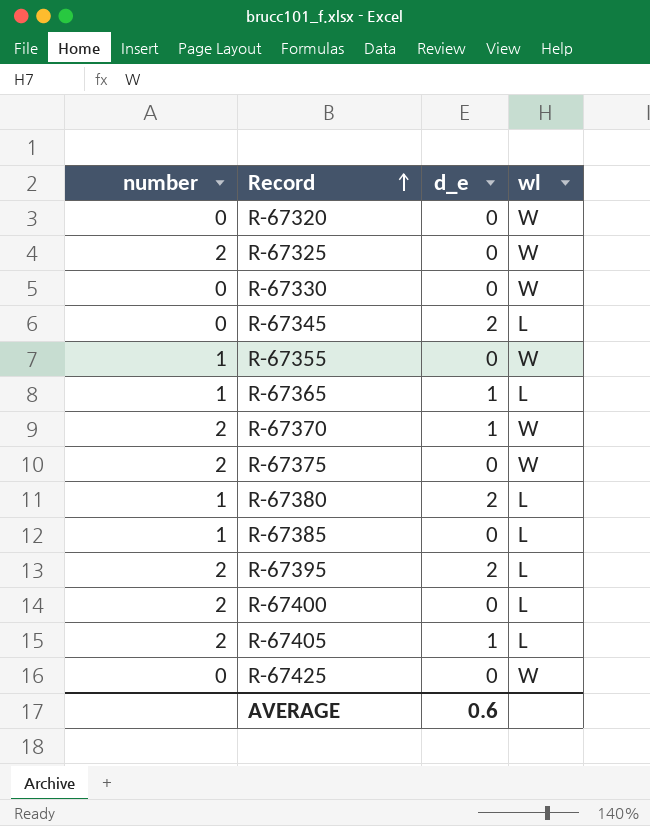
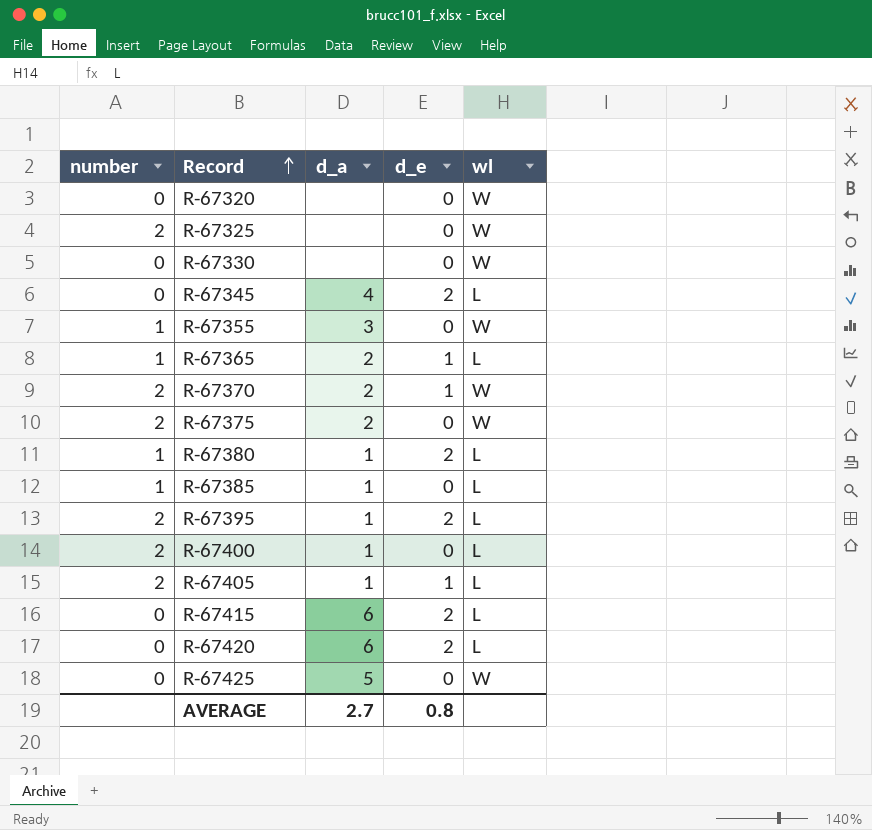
column d_a | position: none -> 3
row R-67415: none -> 0 | 6 | 2 | L
row R-67420: none -> 0 | 6 | 2 | L
AVERAGE | d_e: 0.6 -> 0.8

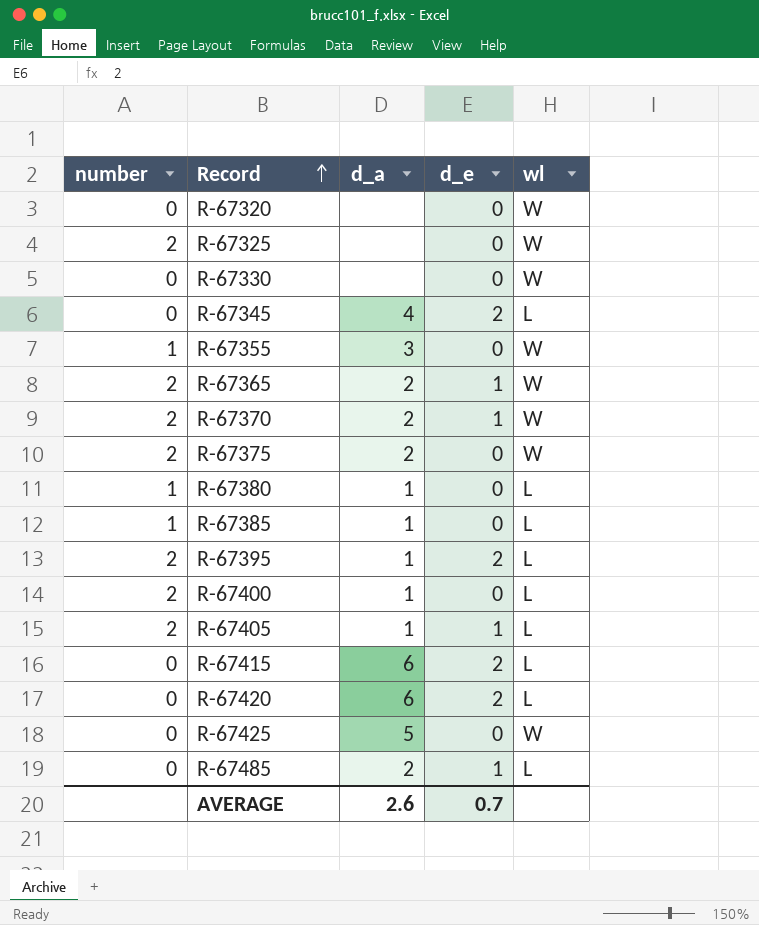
R-67365 | number: 1 -> 2
R-67365 | wl: L -> W
R-67380 | d_e: 2 -> 0
row R-67485: none -> 0 | 2 | 1 | L
AVERAGE | d_a: 2.7 -> 2.6
AVERAGE | d_e: 0.8 -> 0.7

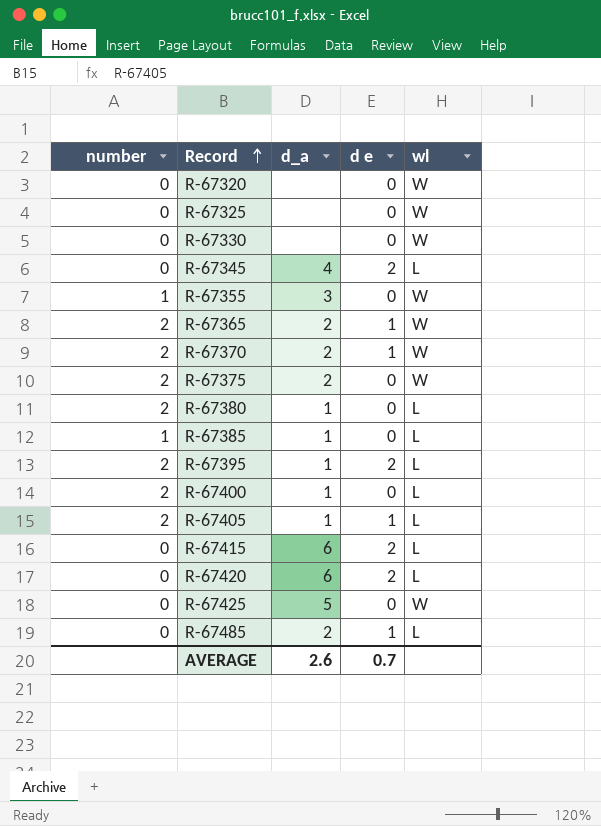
column name: d_e -> d e
R-67325 | number: 2 -> 0
R-67380 | number: 1 -> 2

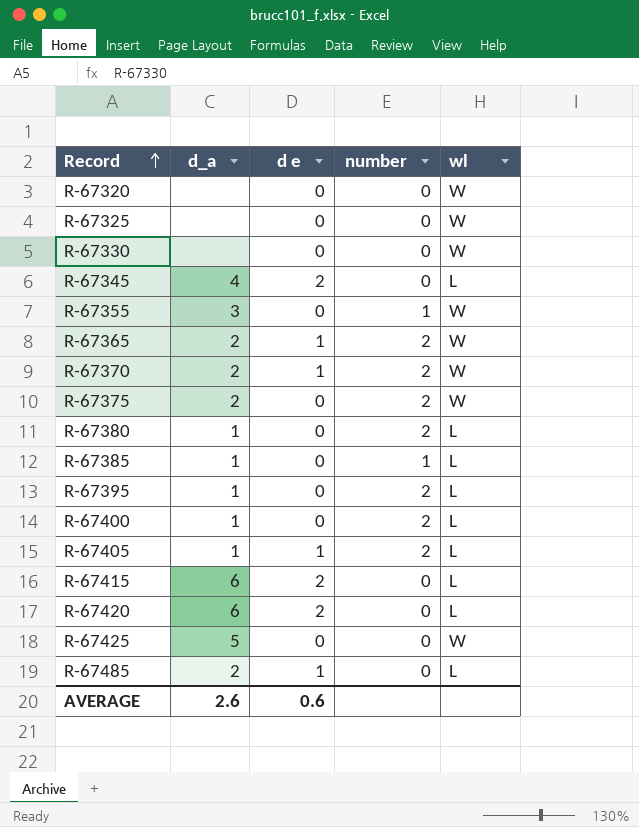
column number | position: 1 -> 4
R-67395 | d e: 2 -> 0
AVERAGE | d e: 0.7 -> 0.6

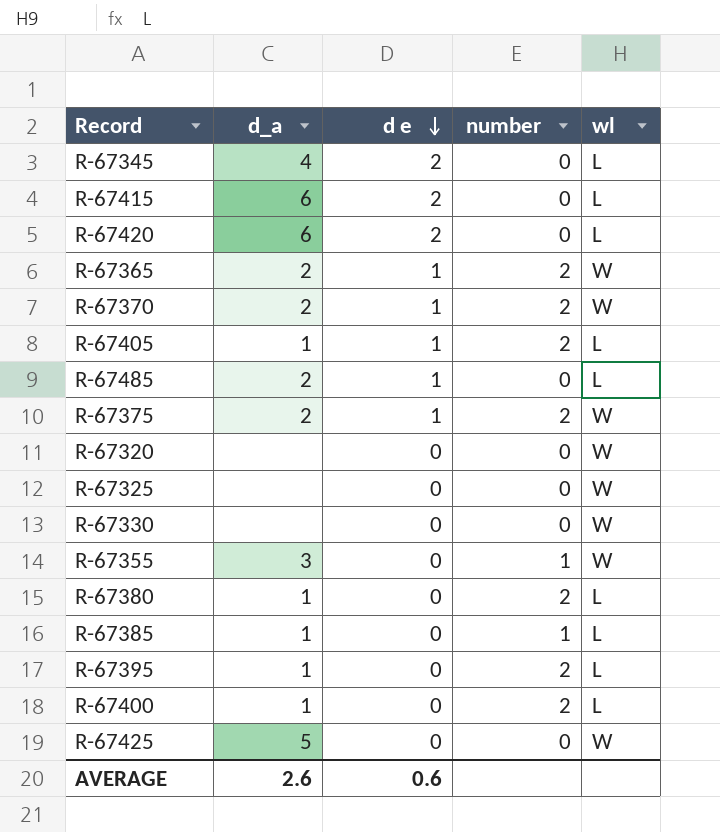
row order: Record ascending -> d e descending
R-67375 | d e: 0 -> 1

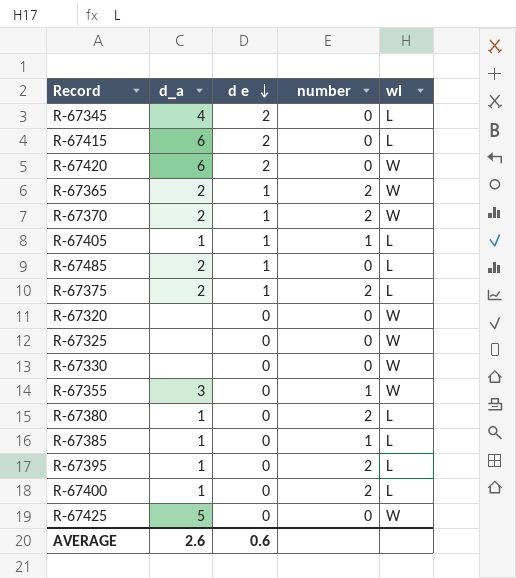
R-67420 | wl: L -> W
R-67405 | number: 2 -> 1
R-67375 | wl: W -> L

